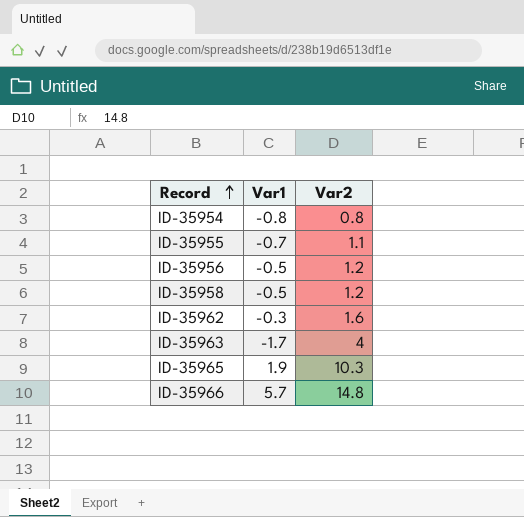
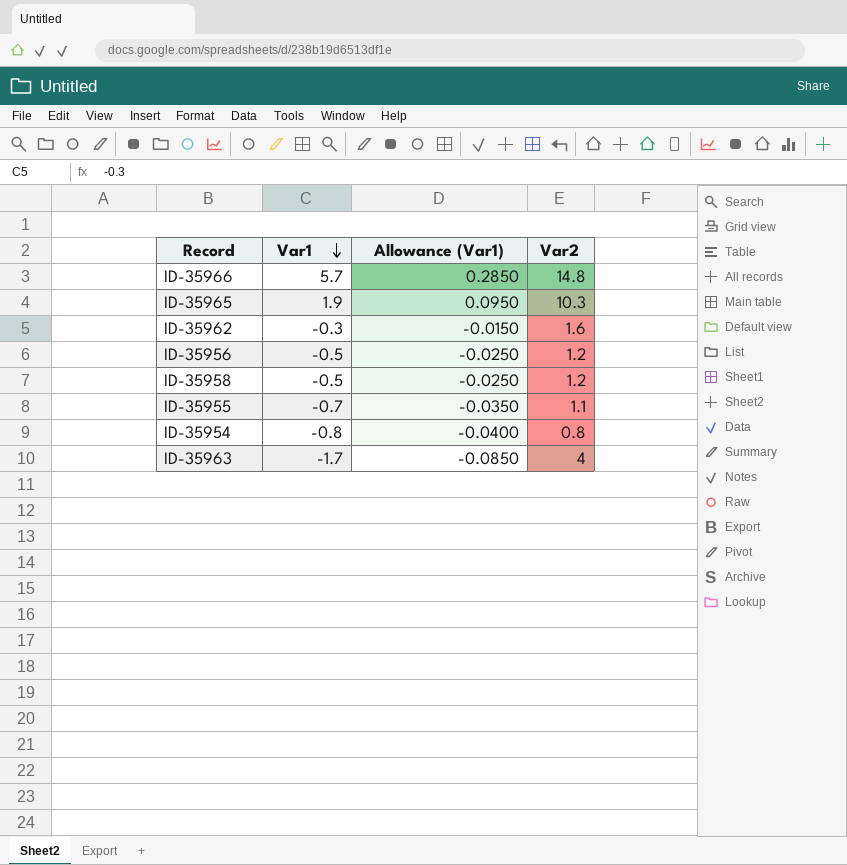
row order: Record ascending -> Var1 descending
column Allowance (Var1) | formula: none -> [Var1] * 0.05

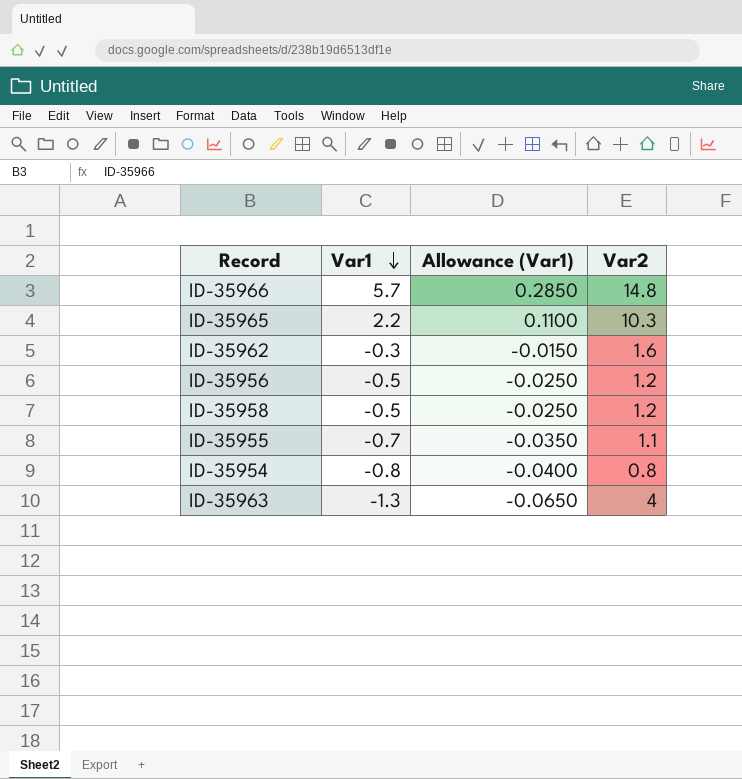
ID-35965 | Var1: 1.9 -> 2.2
ID-35965 | Allowance (Var1): 0.0950 -> 0.1100
ID-35963 | Var1: -1.7 -> -1.3
ID-35963 | Allowance (Var1): -0.0850 -> -0.0650

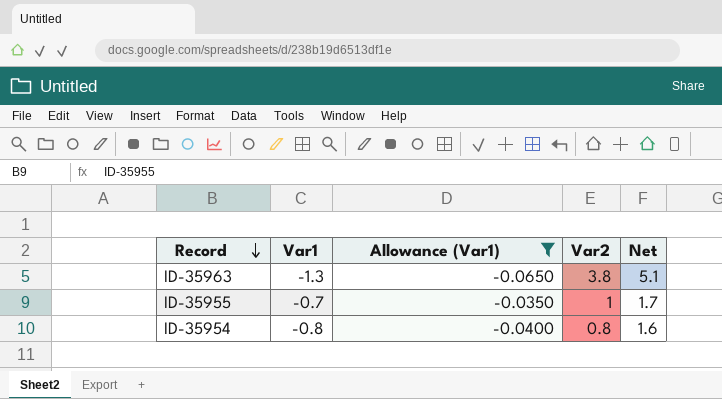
filter: none -> Allowance (Var1) <= -0.0350
row order: Var1 descending -> Record descending
column Net | formula: none -> [Var2] - [Var1]
ID-35963 | Var2: 4 -> 3.8
ID-35955 | Var2: 1.1 -> 1

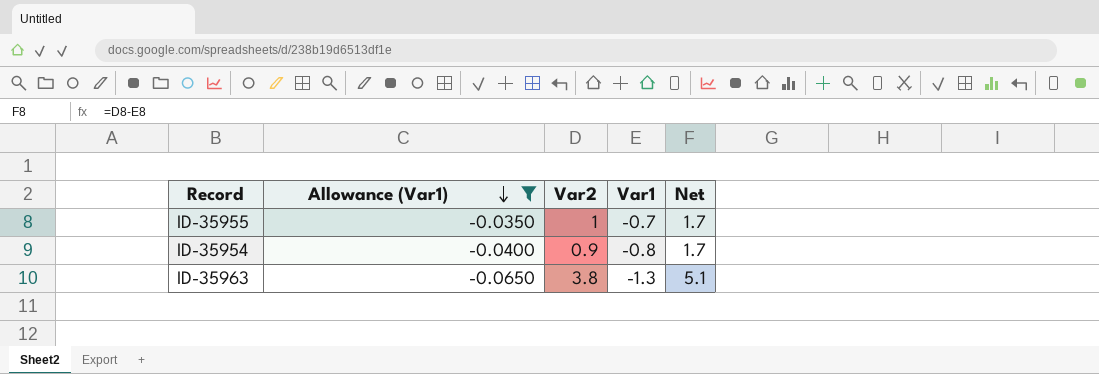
row order: Record descending -> Allowance (Var1) descending
column Var1 | position: 2 -> 4
ID-35954 | Var2: 0.8 -> 0.9
ID-35954 | Net: 1.6 -> 1.7

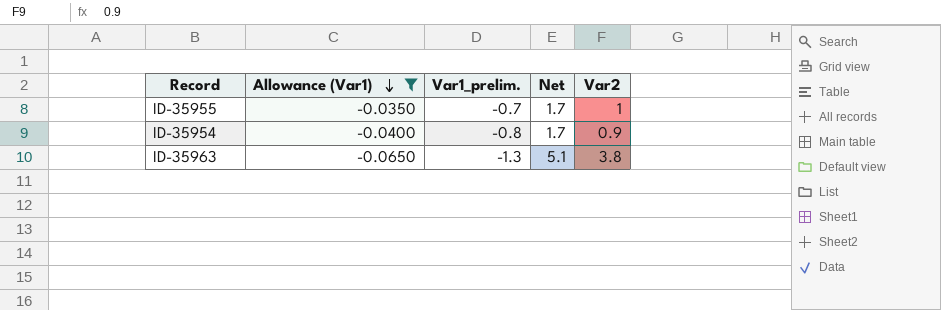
column name: Var1 -> Var1_prelim.
column Var2 | position: 3 -> 5

